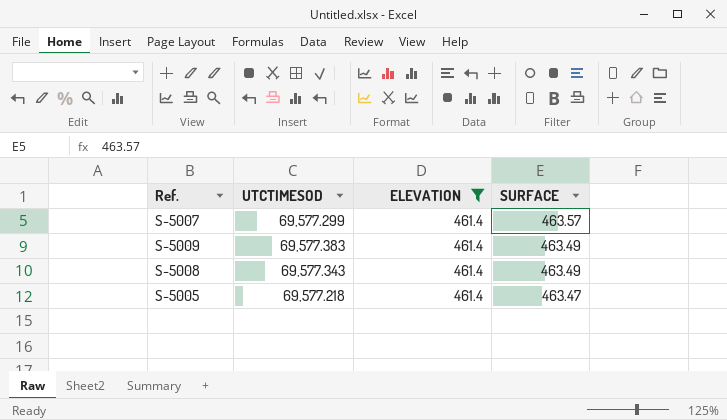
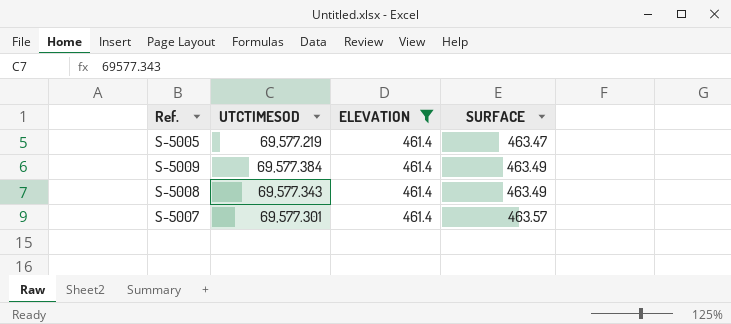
row order: SURFACE descending -> SURFACE ascending
S-5005 | UTCTIMESOD: 69,577.218 -> 69,577.219
S-5009 | UTCTIMESOD: 69,577.383 -> 69,577.384
S-5007 | UTCTIMESOD: 69,577.299 -> 69,577.301

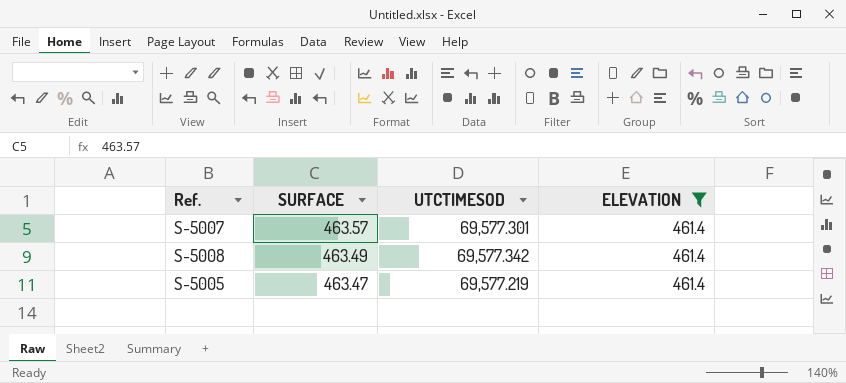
row order: SURFACE ascending -> SURFACE descending
column SURFACE | position: 4 -> 2
row S-5009: 69,577.384 | 461.4 | 463.49 -> none
S-5008 | UTCTIMESOD: 69,577.343 -> 69,577.342

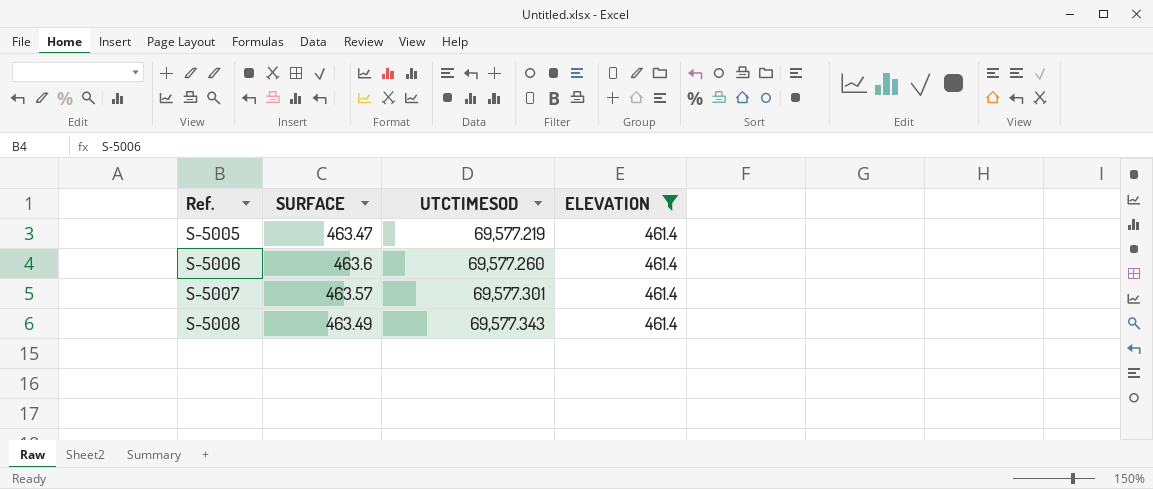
row order: SURFACE descending -> Ref. ascending
row S-5006: none -> 463.6 | 69,577.260 | 461.4
S-5008 | UTCTIMESOD: 69,577.342 -> 69,577.343

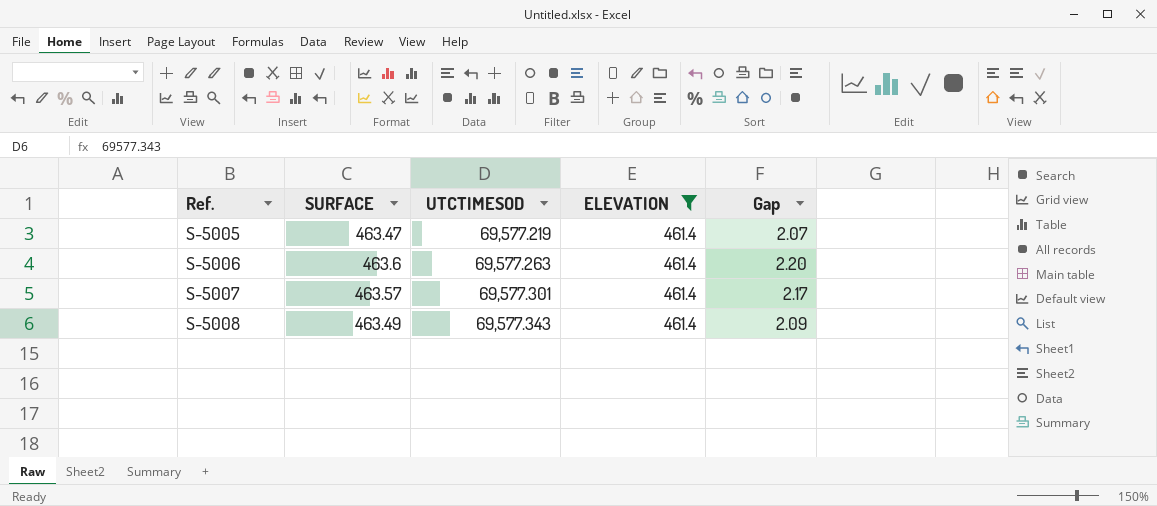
column Gap | formula: none -> [SURFACE] - [ELEVATION]
S-5006 | UTCTIMESOD: 69,577.260 -> 69,577.263

